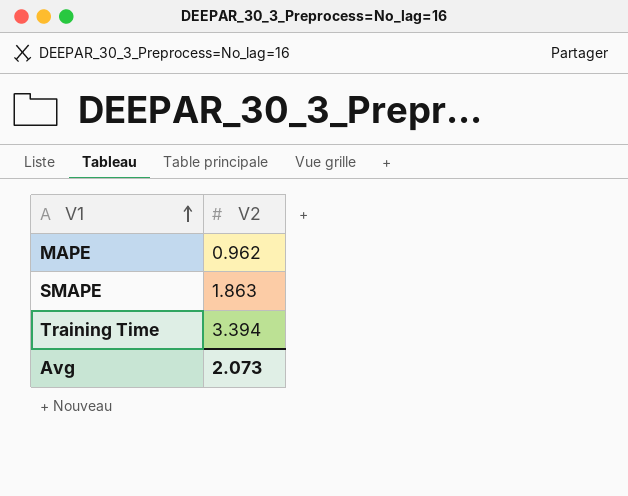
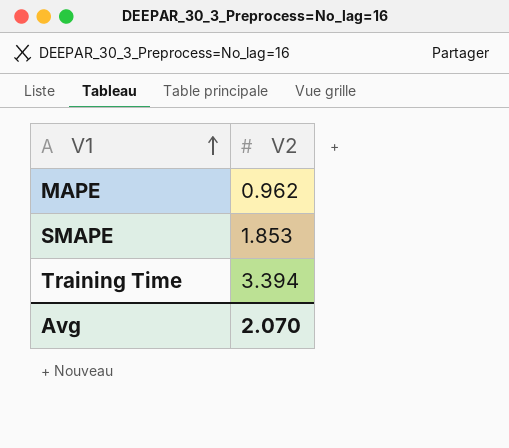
SMAPE | V2: 1.863 -> 1.853
Avg | V2: 2.073 -> 2.070

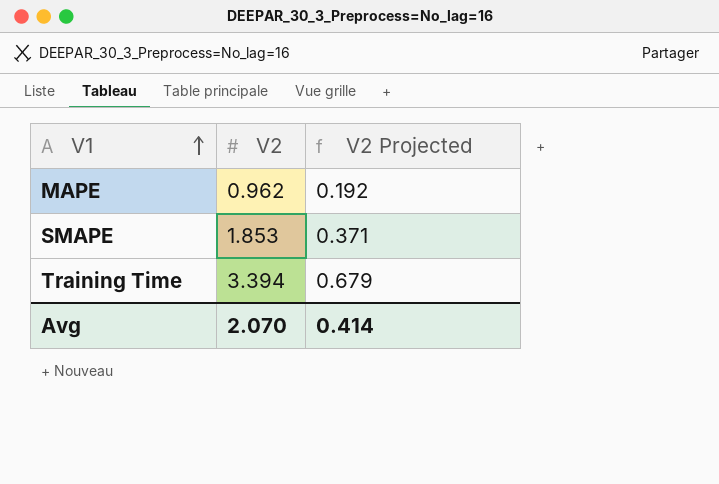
column V2 Projected | formula: none -> [V2] * 0.2

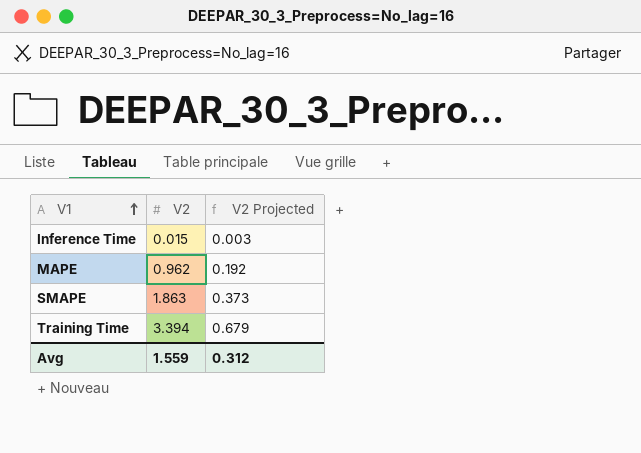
row Inference Time: none -> 0.015 | 0.003
SMAPE | V2: 1.853 -> 1.863
SMAPE | V2 Projected: 0.371 -> 0.373
Avg | V2: 2.070 -> 1.559
Avg | V2 Projected: 0.414 -> 0.312

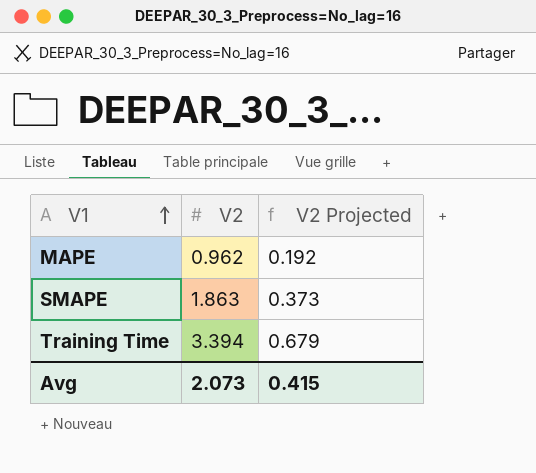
row Inference Time: 0.015 | 0.003 -> none
Avg | V2: 1.559 -> 2.073
Avg | V2 Projected: 0.312 -> 0.415

